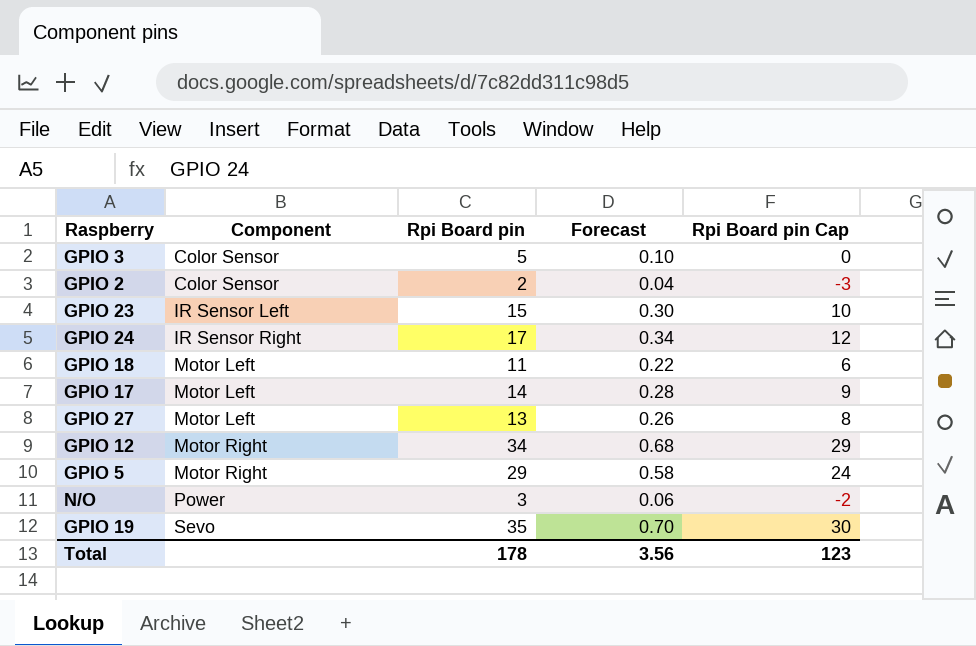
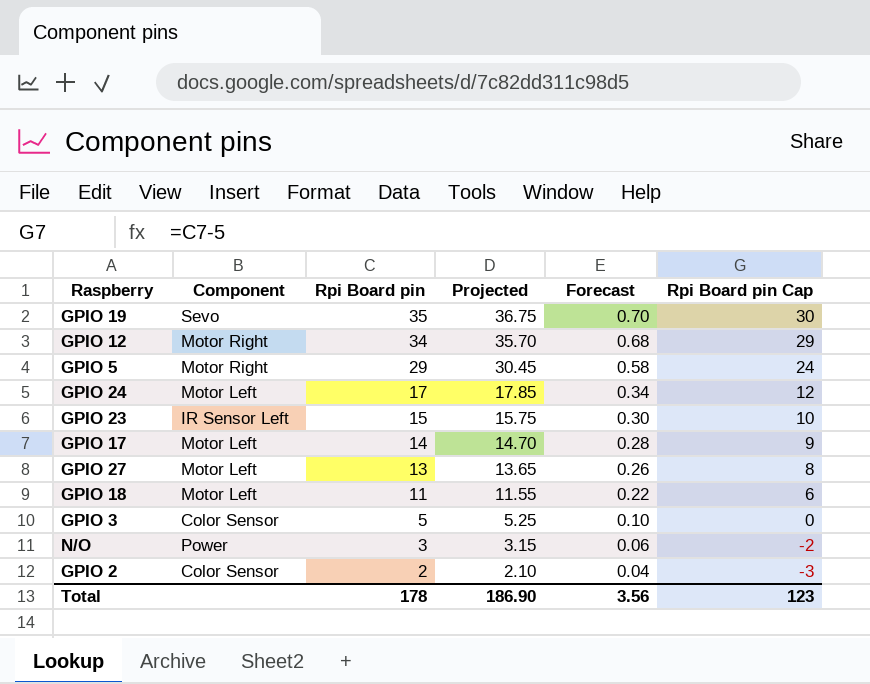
row order: Component ascending -> Rpi Board pin descending
column Projected | formula: none -> [Rpi Board pin] * 1.05
GPIO 24 | Component: IR Sensor Right -> Motor Left

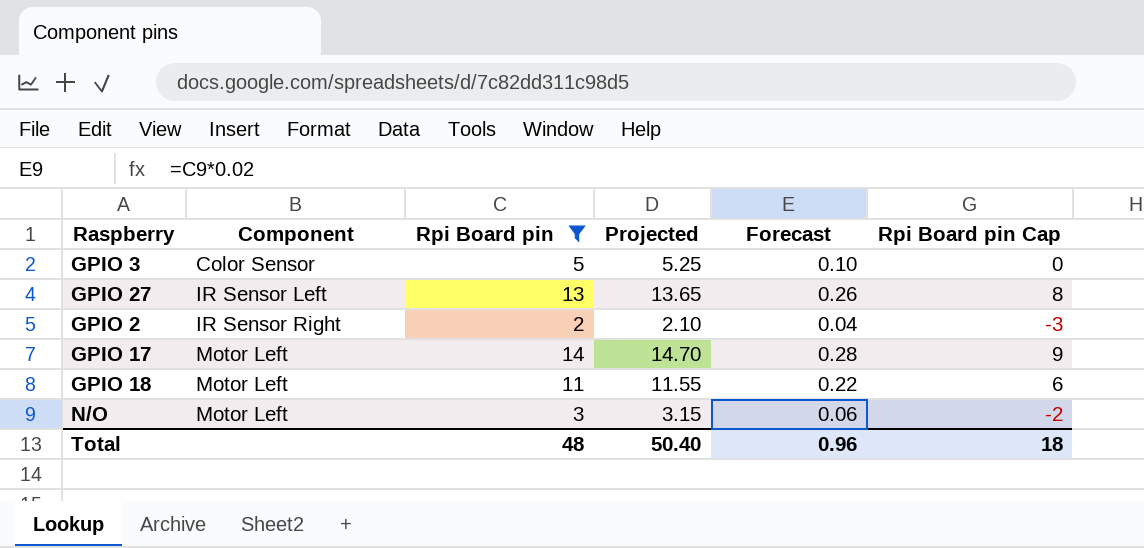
filter: none -> Rpi Board pin <= 14
row order: Rpi Board pin descending -> Component ascending
GPIO 27 | Component: Motor Left -> IR Sensor Left
GPIO 2 | Component: Color Sensor -> IR Sensor Right
N/O | Component: Power -> Motor Left
Total | Rpi Board pin: 178 -> 48
Total | Projected: 186.90 -> 50.40
Total | Forecast: 3.56 -> 0.96
Total | Rpi Board pin Cap: 123 -> 18

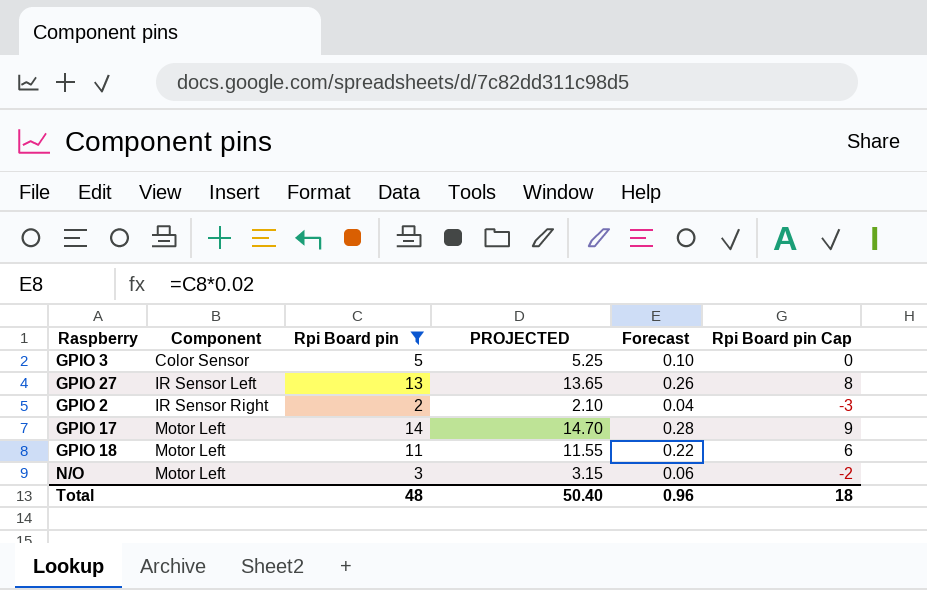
column name: Projected -> PROJECTED

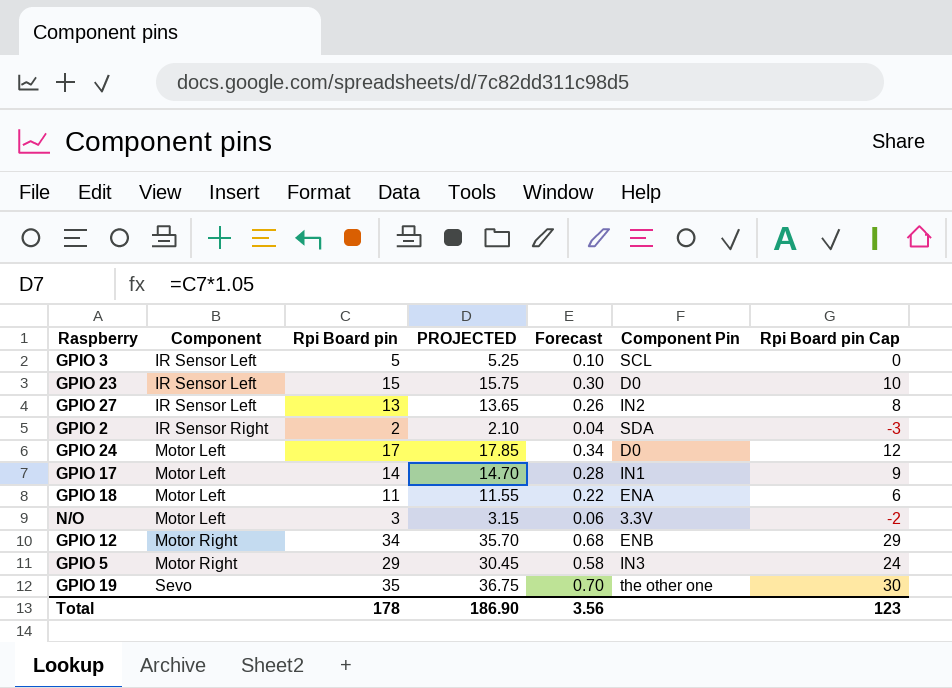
filter: Rpi Board pin <= 14 -> none
column Component Pin | position: none -> 6
GPIO 3 | Component: Color Sensor -> IR Sensor Left
Total | Rpi Board pin: 48 -> 178
Total | PROJECTED: 50.40 -> 186.90
Total | Forecast: 0.96 -> 3.56
Total | Rpi Board pin Cap: 18 -> 123

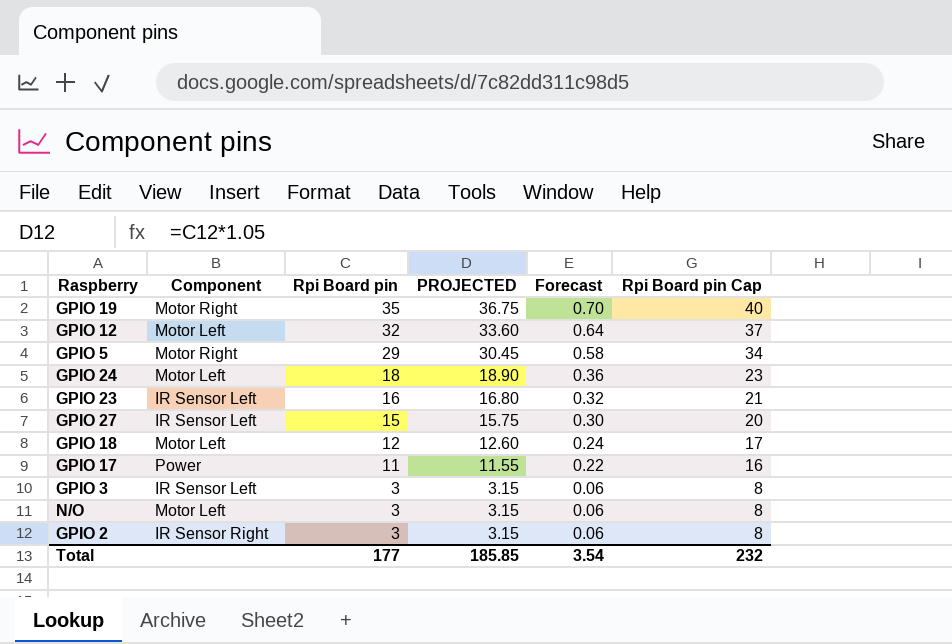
row order: Component ascending -> Rpi Board pin descending
column Component Pin | position: 6 -> none
column Rpi Board pin Cap | formula: [Rpi Board pin] - 5 -> [Rpi Board pin] + 5
GPIO 19 | Component: Sevo -> Motor Right
GPIO 12 | Component: Motor Right -> Motor Left
GPIO 12 | Rpi Board pin: 34 -> 32
GPIO 12 | PROJECTED: 35.70 -> 33.60
GPIO 12 | Forecast: 0.68 -> 0.64
GPIO 24 | Rpi Board pin: 17 -> 18
GPIO 24 | PROJECTED: 17.85 -> 18.90
GPIO 24 | Forecast: 0.34 -> 0.36
GPIO 23 | Rpi Board pin: 15 -> 16
GPIO 23 | PROJECTED: 15.75 -> 16.80
GPIO 23 | Forecast: 0.30 -> 0.32
GPIO 27 | Rpi Board pin: 13 -> 15
GPIO 27 | PROJECTED: 13.65 -> 15.75
GPIO 27 | Forecast: 0.26 -> 0.30
GPIO 18 | Rpi Board pin: 11 -> 12
GPIO 18 | PROJECTED: 11.55 -> 12.60
GPIO 18 | Forecast: 0.22 -> 0.24
GPIO 17 | Component: Motor Left -> Power
GPIO 17 | Rpi Board pin: 14 -> 11
GPIO 17 | PROJECTED: 14.70 -> 11.55
GPIO 17 | Forecast: 0.28 -> 0.22
GPIO 3 | Rpi Board pin: 5 -> 3
GPIO 3 | PROJECTED: 5.25 -> 3.15
GPIO 3 | Forecast: 0.10 -> 0.06
GPIO 2 | Rpi Board pin: 2 -> 3
GPIO 2 | PROJECTED: 2.10 -> 3.15
GPIO 2 | Forecast: 0.04 -> 0.06
Total | Rpi Board pin: 178 -> 177
Total | PROJECTED: 186.90 -> 185.85
Total | Forecast: 3.56 -> 3.54
Total | Rpi Board pin Cap: 123 -> 232

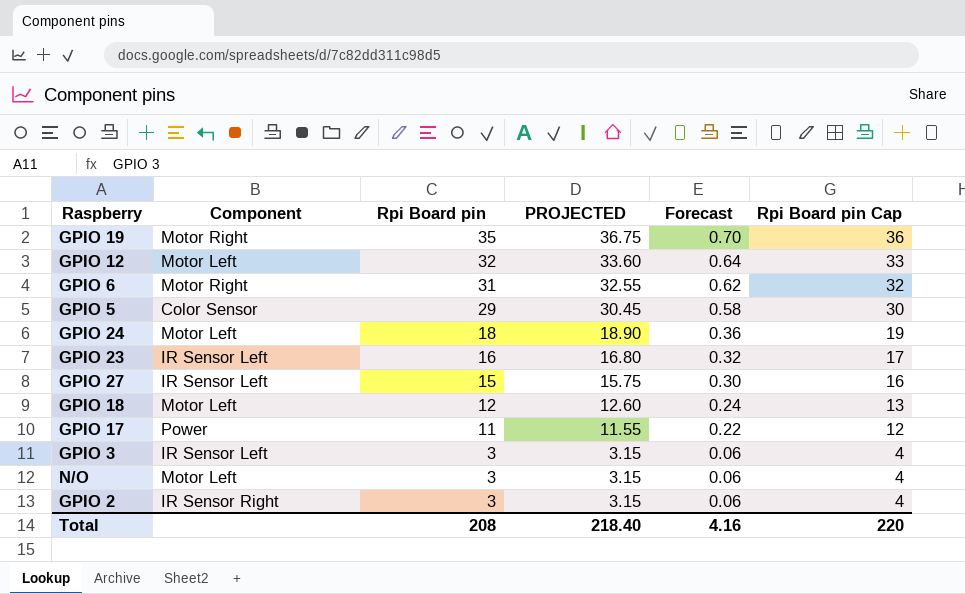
column Rpi Board pin Cap | formula: [Rpi Board pin] + 5 -> [Rpi Board pin] + 1
row GPIO 6: none -> Motor Right | 31 | 32.55 | 0.62 | 32
GPIO 5 | Component: Motor Right -> Color Sensor
Total | Rpi Board pin: 177 -> 208
Total | PROJECTED: 185.85 -> 218.40
Total | Forecast: 3.54 -> 4.16
Total | Rpi Board pin Cap: 232 -> 220

